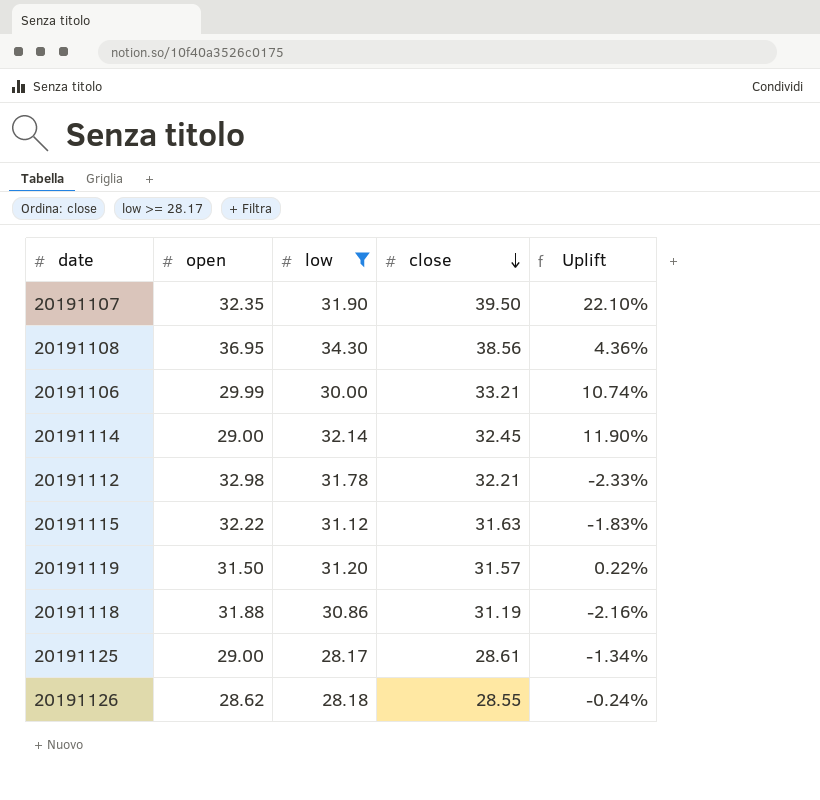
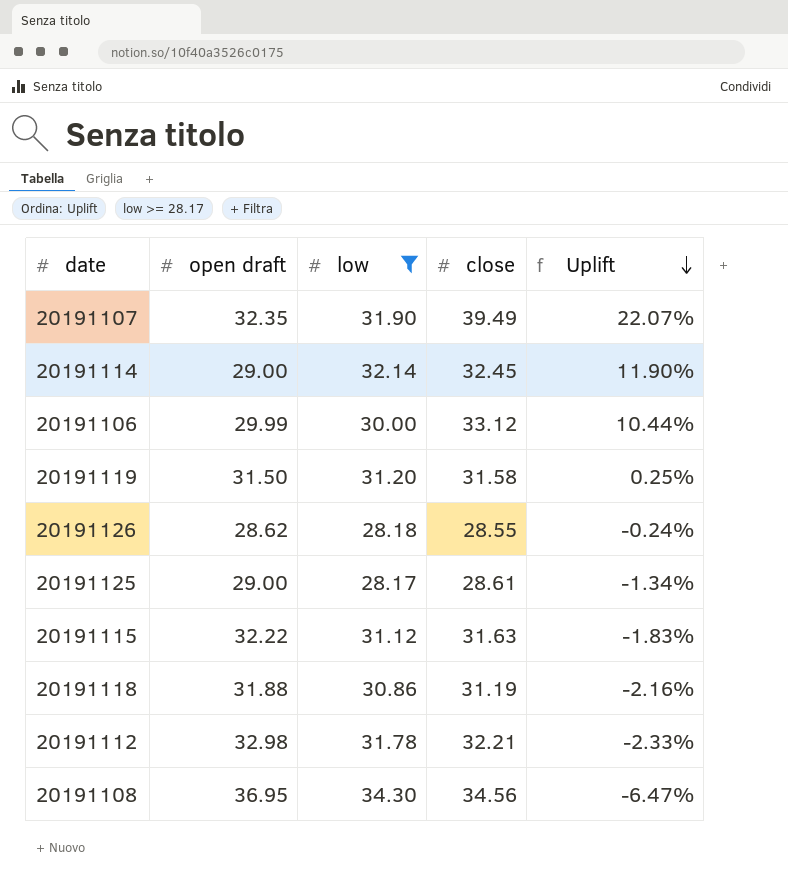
row order: close descending -> Uplift descending
column name: open -> open draft
20191107 | close: 39.50 -> 39.49
20191107 | Uplift: 22.10% -> 22.07%
20191106 | close: 33.21 -> 33.12
20191106 | Uplift: 10.74% -> 10.44%
20191119 | close: 31.57 -> 31.58
20191119 | Uplift: 0.22% -> 0.25%
20191108 | close: 38.56 -> 34.56
20191108 | Uplift: 4.36% -> -6.47%

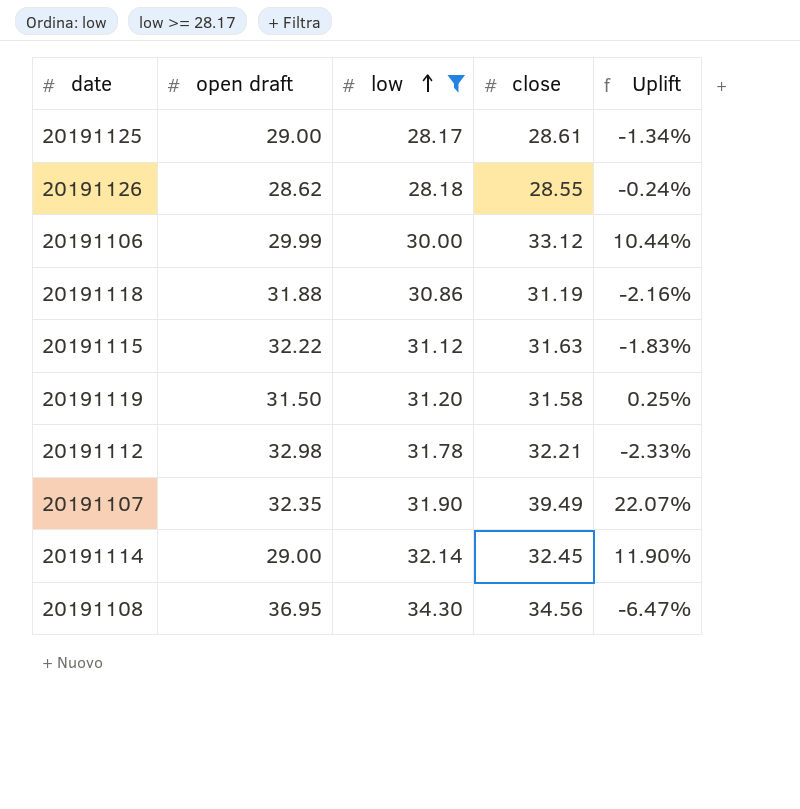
row order: Uplift descending -> low ascending

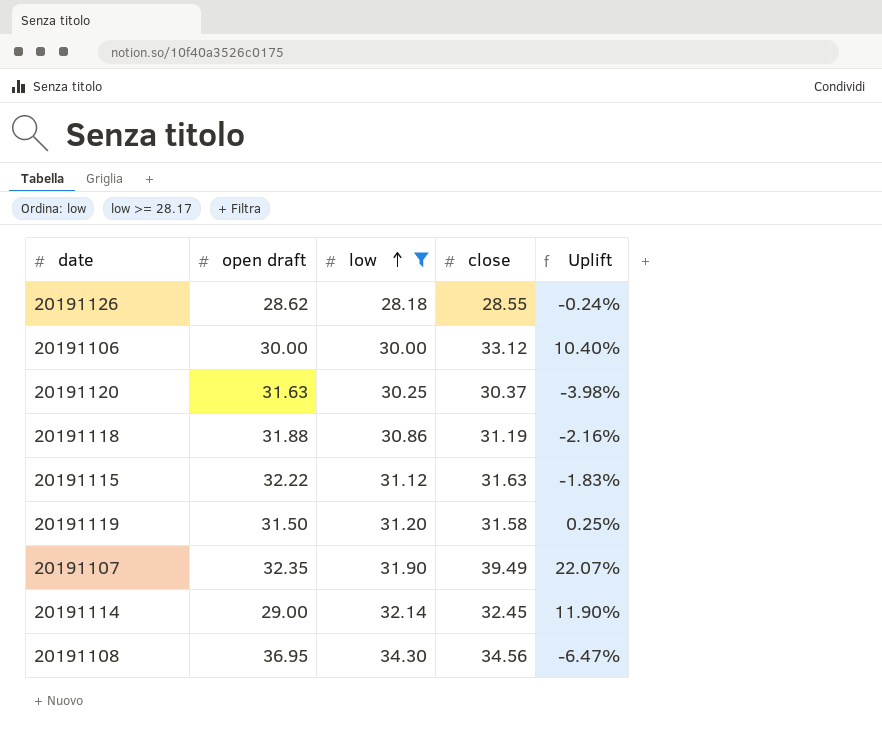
row 20191125: 29.00 | 28.17 | 28.61 | -1.34% -> none
row 20191112: 32.98 | 31.78 | 32.21 | -2.33% -> none
20191106 | open draft: 29.99 -> 30.00
20191106 | Uplift: 10.44% -> 10.40%
row 20191120: none -> 31.63 | 30.25 | 30.37 | -3.98%

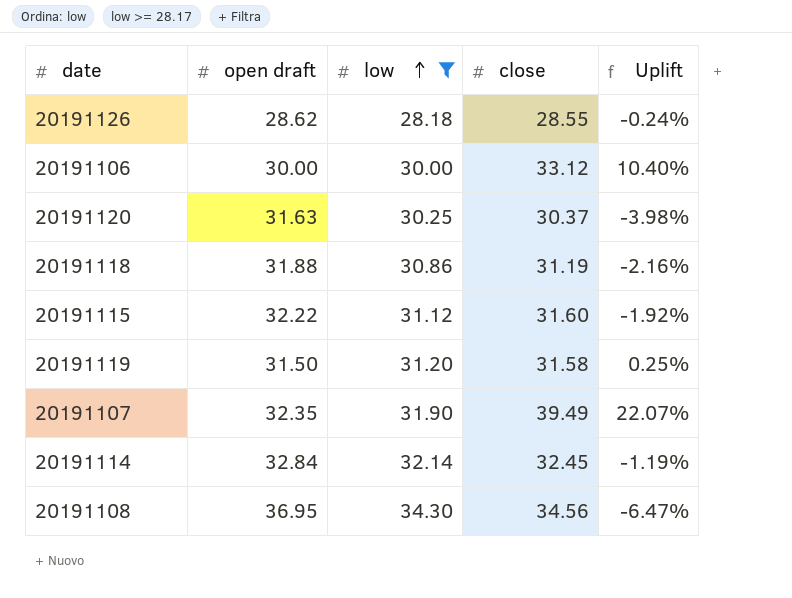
20191115 | close: 31.63 -> 31.60
20191115 | Uplift: -1.83% -> -1.92%
20191114 | open draft: 29.00 -> 32.84
20191114 | Uplift: 11.90% -> -1.19%

